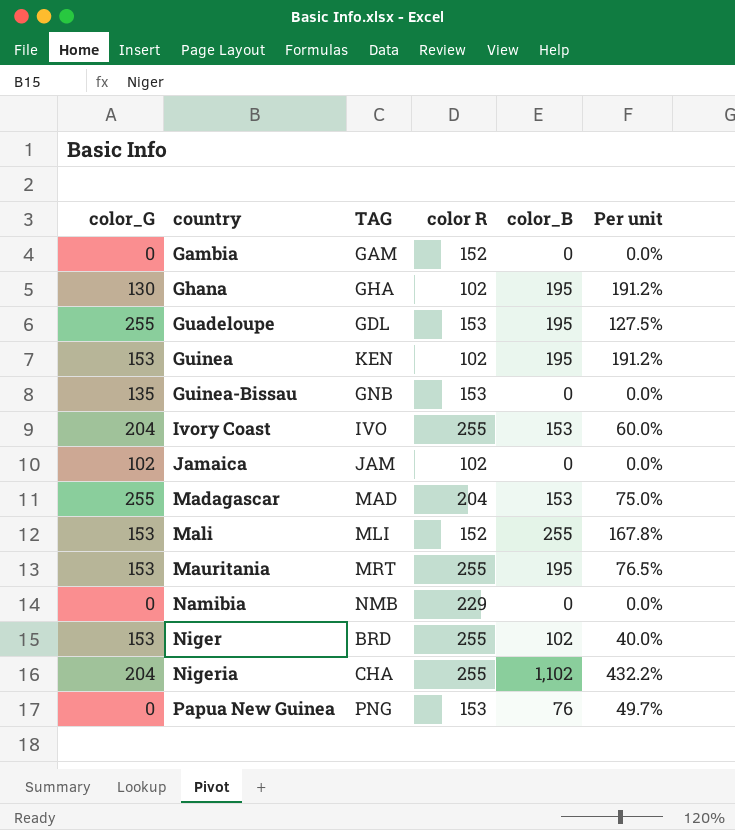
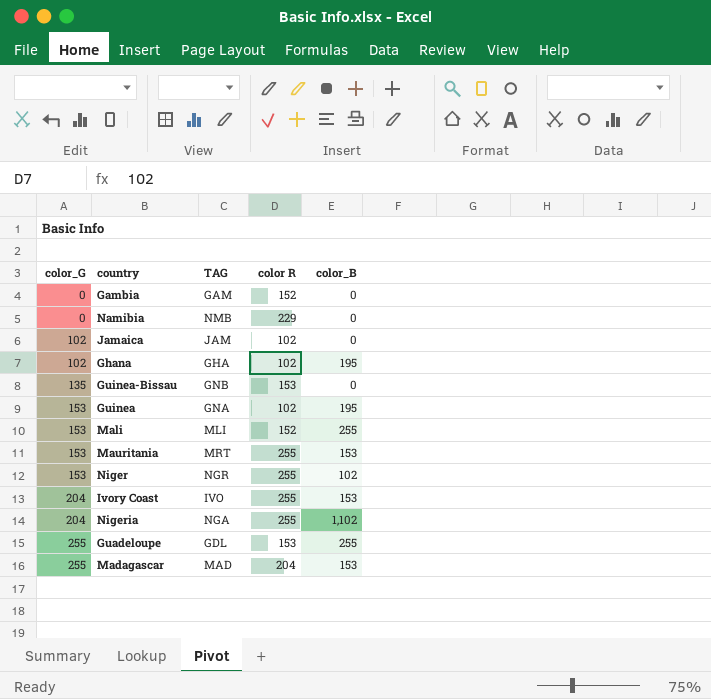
row order: country ascending -> color_G ascending
column Per unit | formula: [color_B] / [color R] -> none
row Papua New Guinea: 0 | PNG | 153 | 76 | 49.7% -> none
Ghana | color_G: 130 -> 102
Guinea | TAG: KEN -> GNA
Mauritania | color_B: 195 -> 153
Niger | TAG: BRD -> NGR
Nigeria | TAG: CHA -> NGA
Guadeloupe | color_B: 195 -> 255

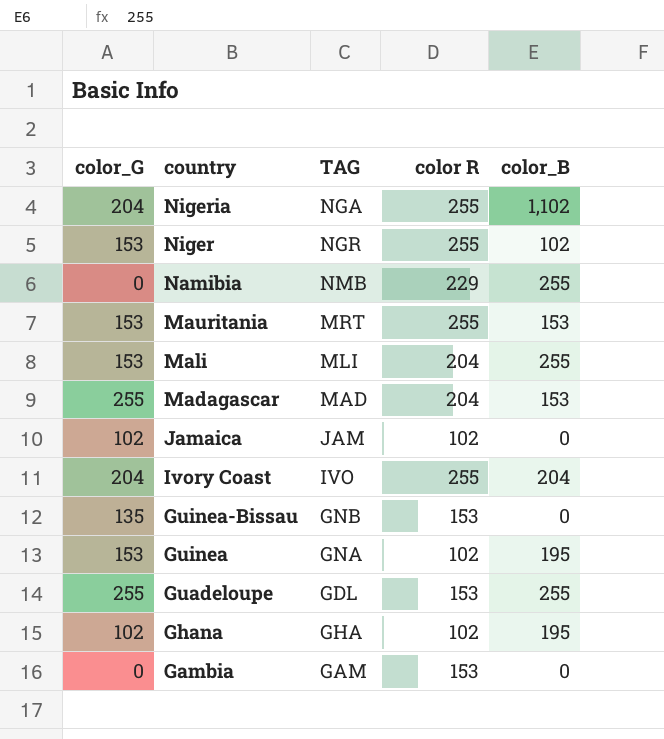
row order: color_G ascending -> country descending
Namibia | color_B: 0 -> 255
Mali | color R: 152 -> 204
Ivory Coast | color_B: 153 -> 204
Gambia | color R: 152 -> 153

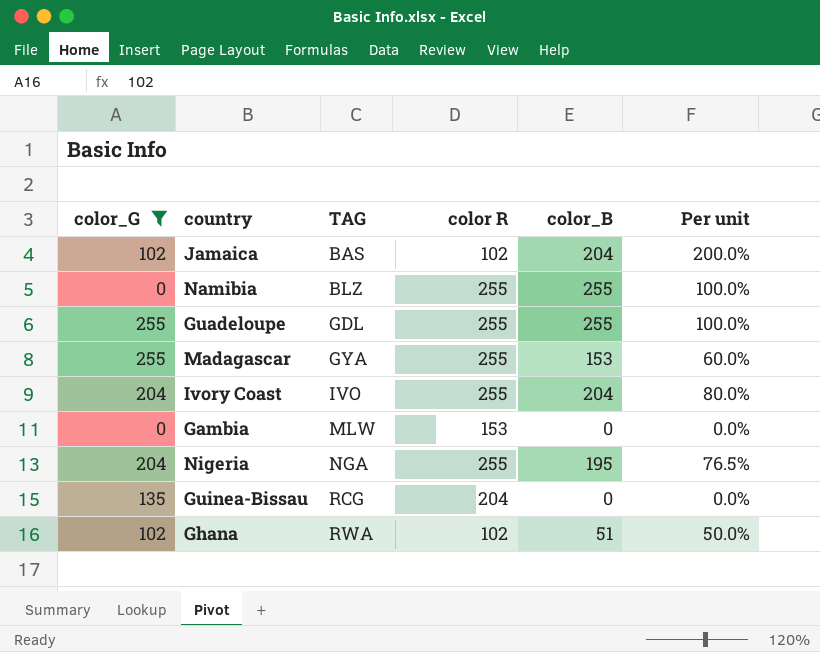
filter: none -> color_G != 153
row order: country descending -> TAG ascending
column Per unit | formula: none -> [color_B] / [color R]
Jamaica | TAG: JAM -> BAS
Jamaica | color_B: 0 -> 204
Namibia | TAG: NMB -> BLZ
Namibia | color R: 229 -> 255
Guadeloupe | color R: 153 -> 255
Madagascar | TAG: MAD -> GYA
Madagascar | color R: 204 -> 255
Gambia | TAG: GAM -> MLW
Nigeria | color_B: 1,102 -> 195
Guinea-Bissau | TAG: GNB -> RCG
Guinea-Bissau | color R: 153 -> 204
Ghana | TAG: GHA -> RWA
Ghana | color_B: 195 -> 51

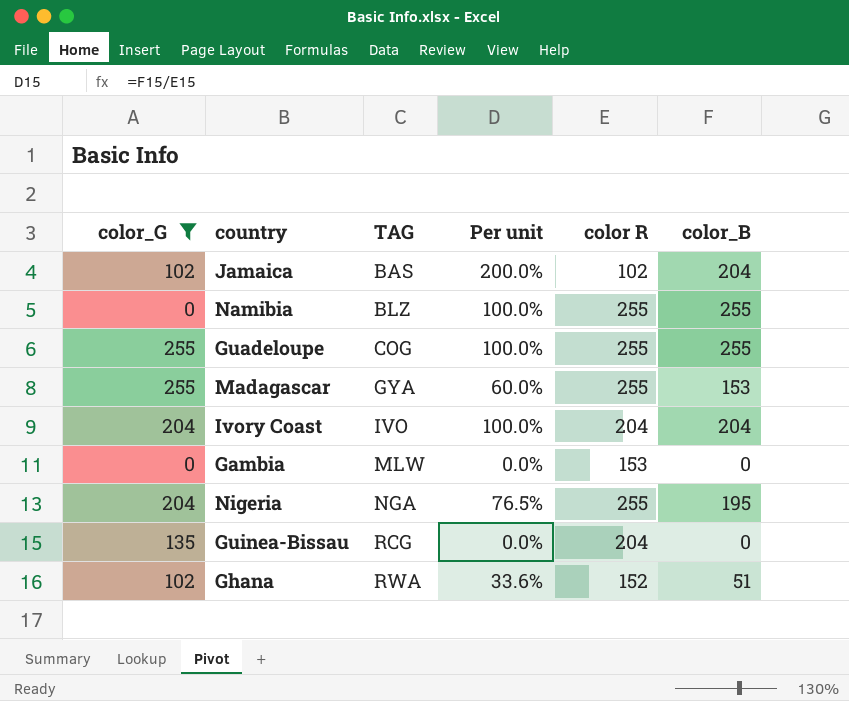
column Per unit | position: 6 -> 4
Guadeloupe | TAG: GDL -> COG
Ivory Coast | Per unit: 80.0% -> 100.0%
Ivory Coast | color R: 255 -> 204
Ghana | Per unit: 50.0% -> 33.6%
Ghana | color R: 102 -> 152

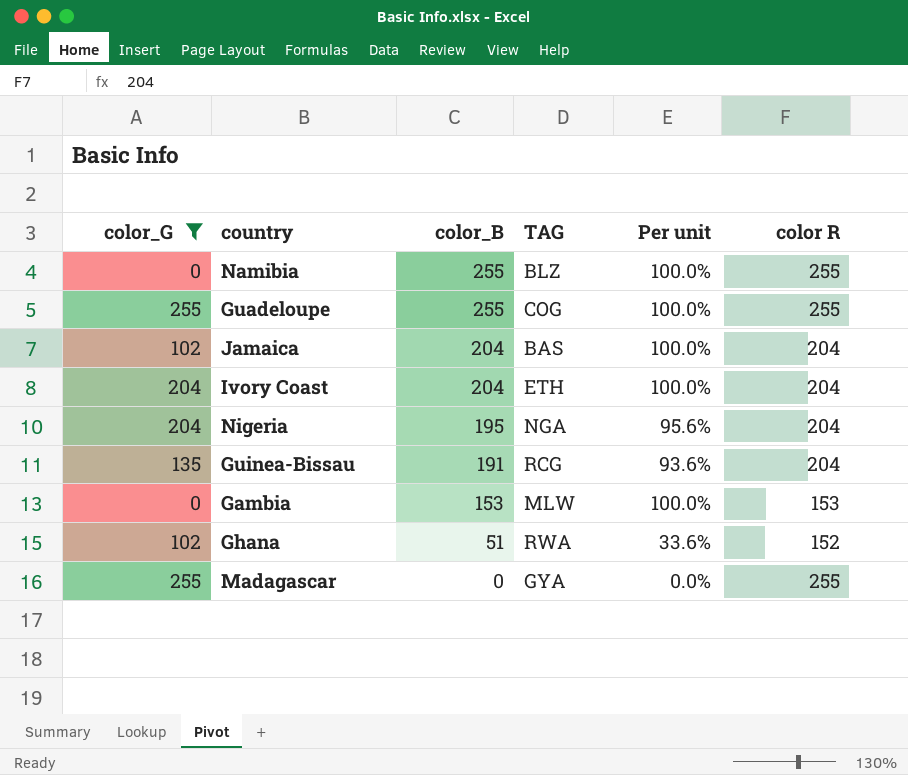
row order: TAG ascending -> color_B descending
column color_B | position: 6 -> 3
Jamaica | Per unit: 200.0% -> 100.0%
Jamaica | color R: 102 -> 204
Ivory Coast | TAG: IVO -> ETH
Nigeria | Per unit: 76.5% -> 95.6%
Nigeria | color R: 255 -> 204
Guinea-Bissau | color_B: 0 -> 191
Guinea-Bissau | Per unit: 0.0% -> 93.6%
Gambia | color_B: 0 -> 153
Gambia | Per unit: 0.0% -> 100.0%
Madagascar | color_B: 153 -> 0
Madagascar | Per unit: 60.0% -> 0.0%

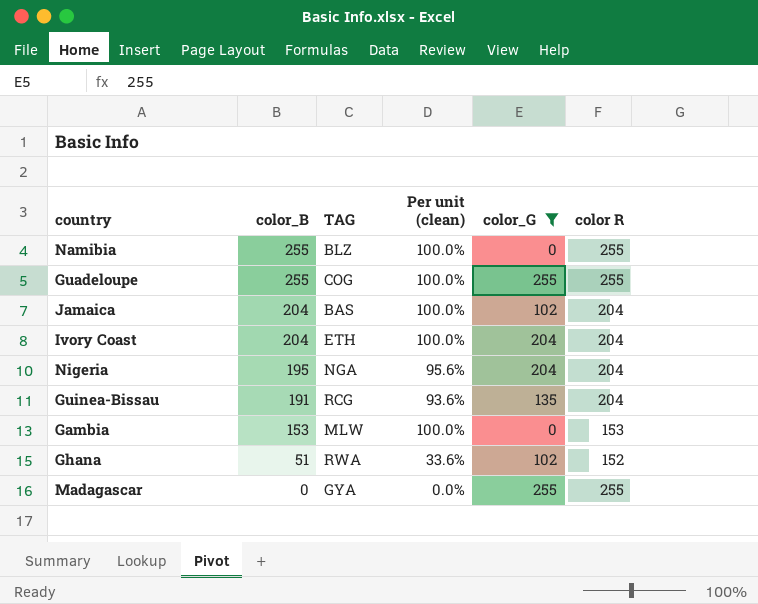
column name: Per unit -> Per unit (clean)
column color_G | position: 1 -> 5

